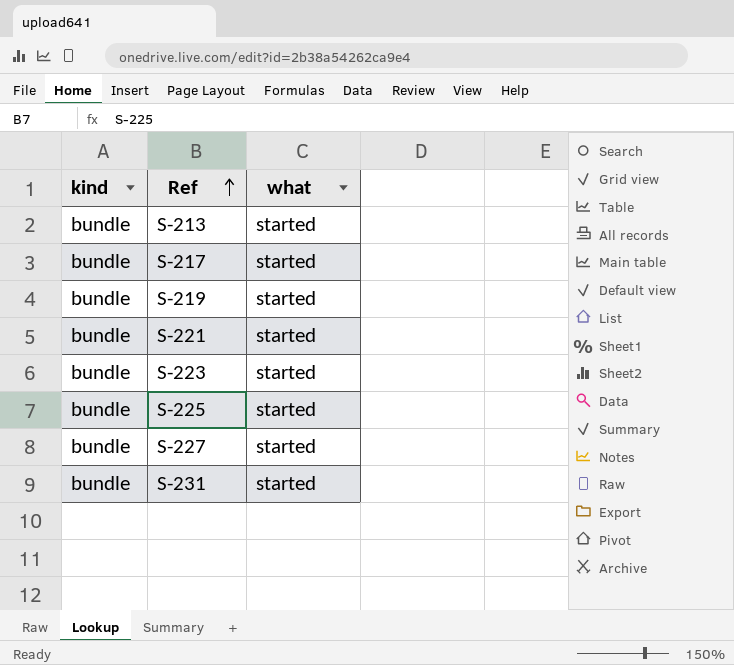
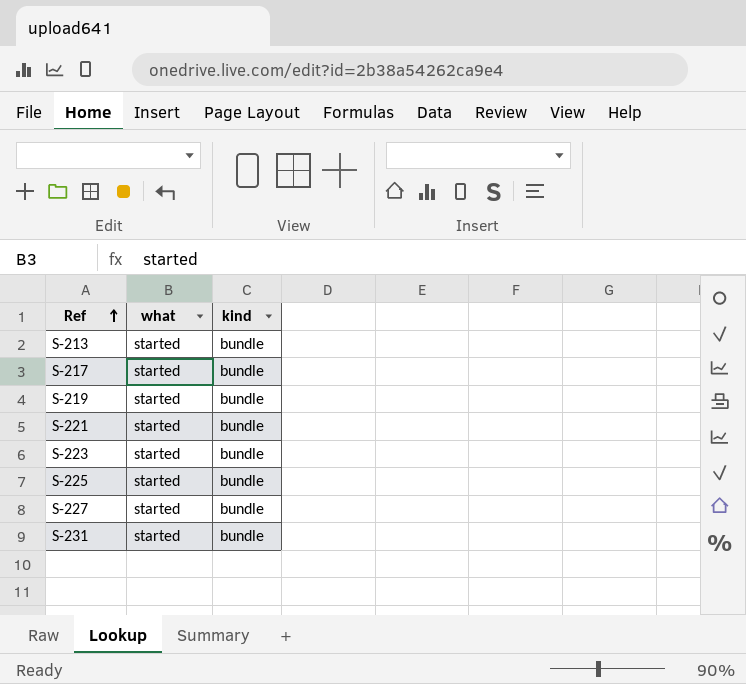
column kind | position: 1 -> 3

